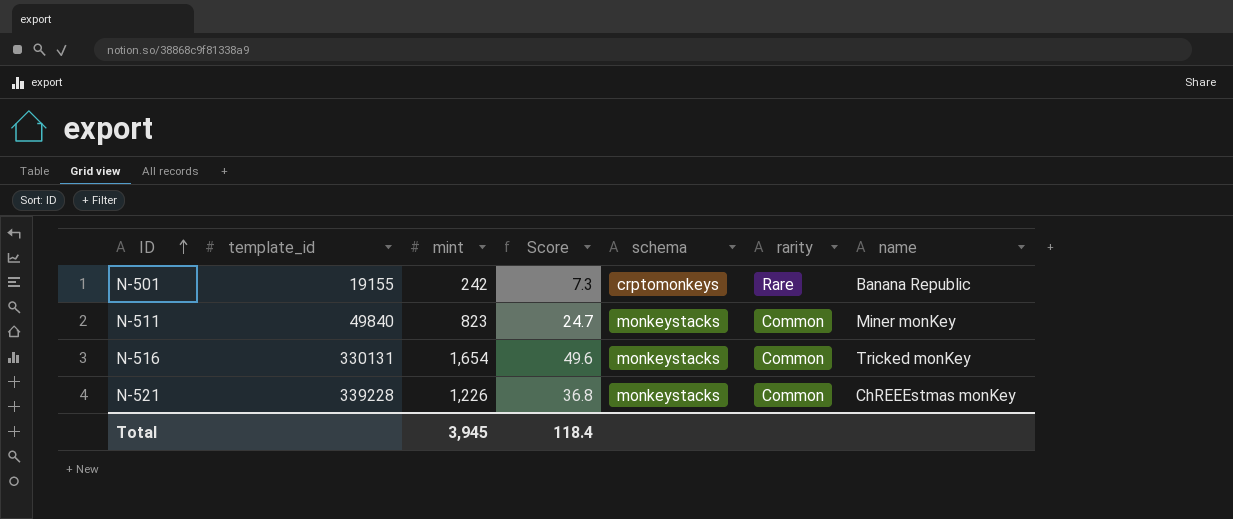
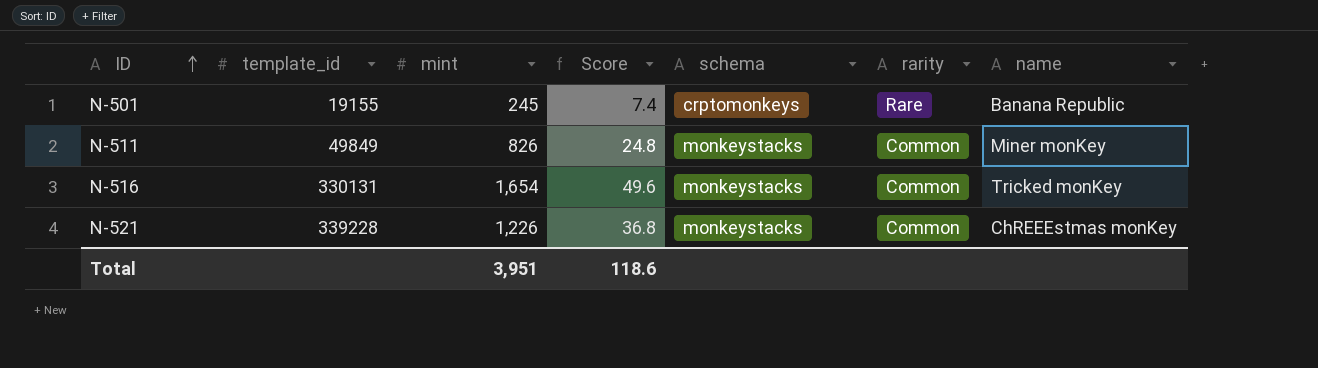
N-501 | mint: 242 -> 245
N-501 | Score: 7.3 -> 7.4
N-511 | template_id: 49840 -> 49849
N-511 | mint: 823 -> 826
N-511 | Score: 24.7 -> 24.8
Total | mint: 3,945 -> 3,951
Total | Score: 118.4 -> 118.6

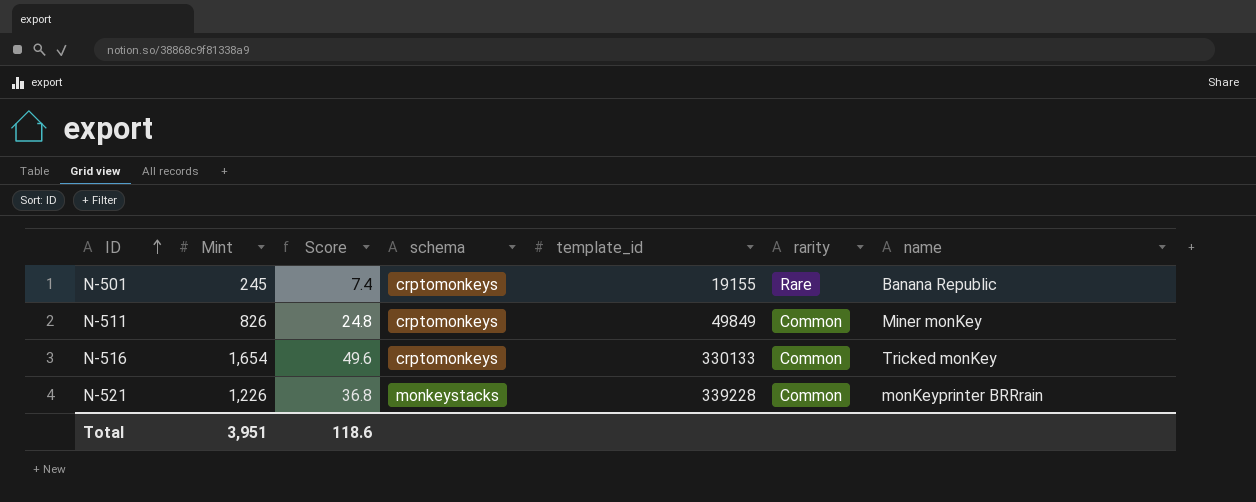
column name: mint -> Mint
column template_id | position: 2 -> 5
N-511 | schema: monkeystacks -> crptomonkeys
N-516 | schema: monkeystacks -> crptomonkeys
N-516 | template_id: 330131 -> 330133
N-521 | name: ChREEEstmas monKey -> monKeyprinter BRRrain

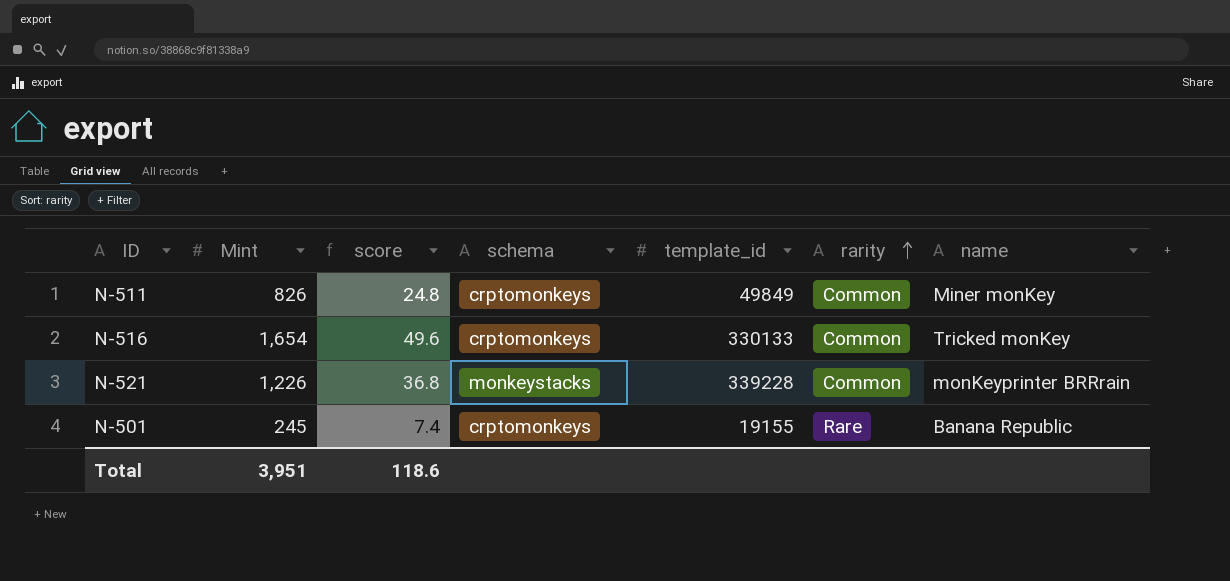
row order: ID ascending -> rarity ascending
column name: Score -> score

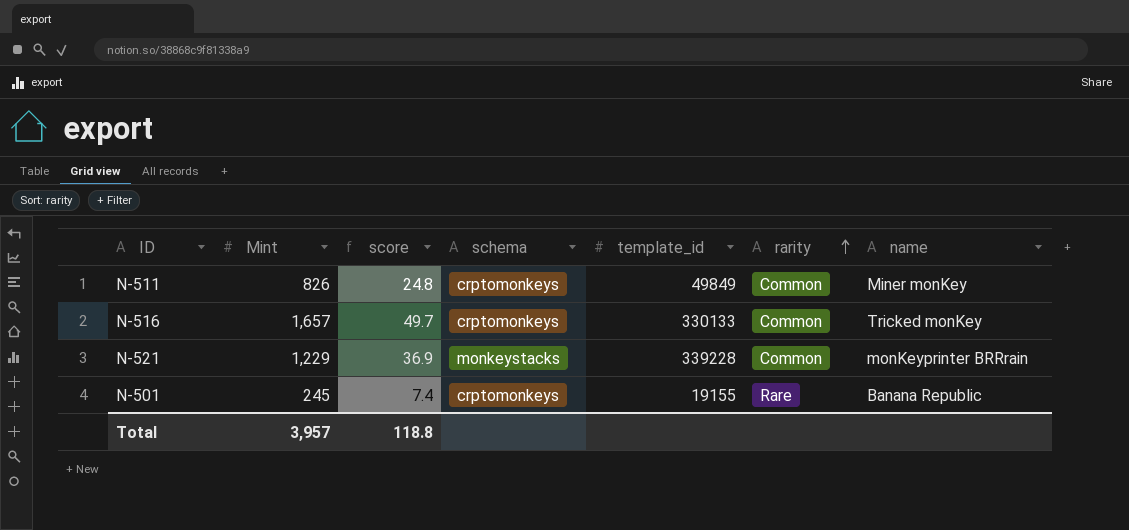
N-516 | Mint: 1,654 -> 1,657
N-516 | score: 49.6 -> 49.7
N-521 | Mint: 1,226 -> 1,229
N-521 | score: 36.8 -> 36.9
Total | Mint: 3,951 -> 3,957
Total | score: 118.6 -> 118.8

